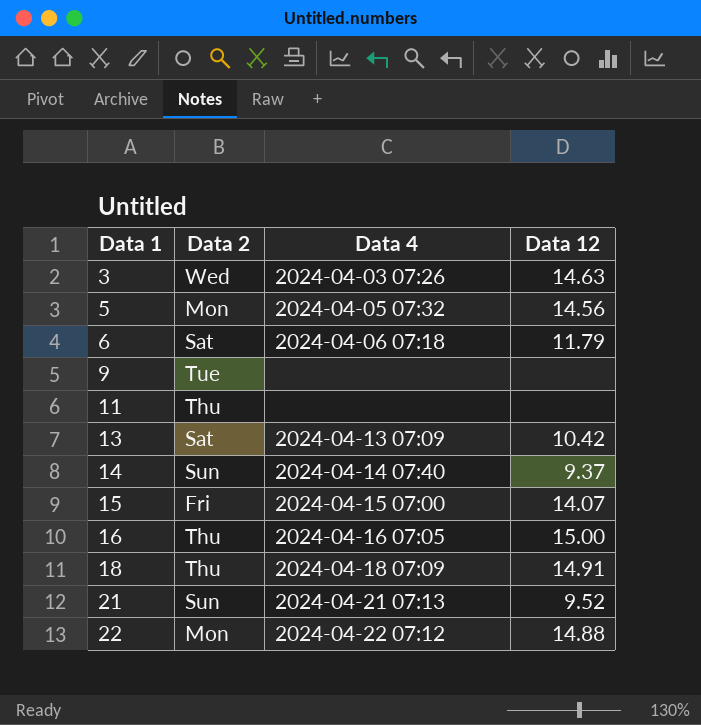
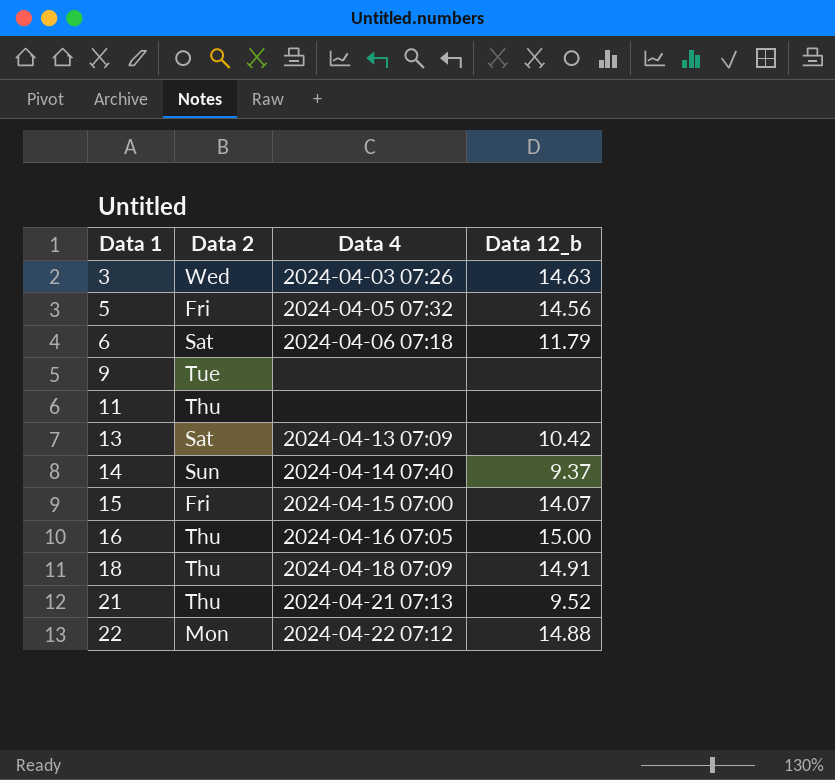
column name: Data 12 -> Data 12_b
5 | Data 2: Mon -> Fri
21 | Data 2: Sun -> Thu

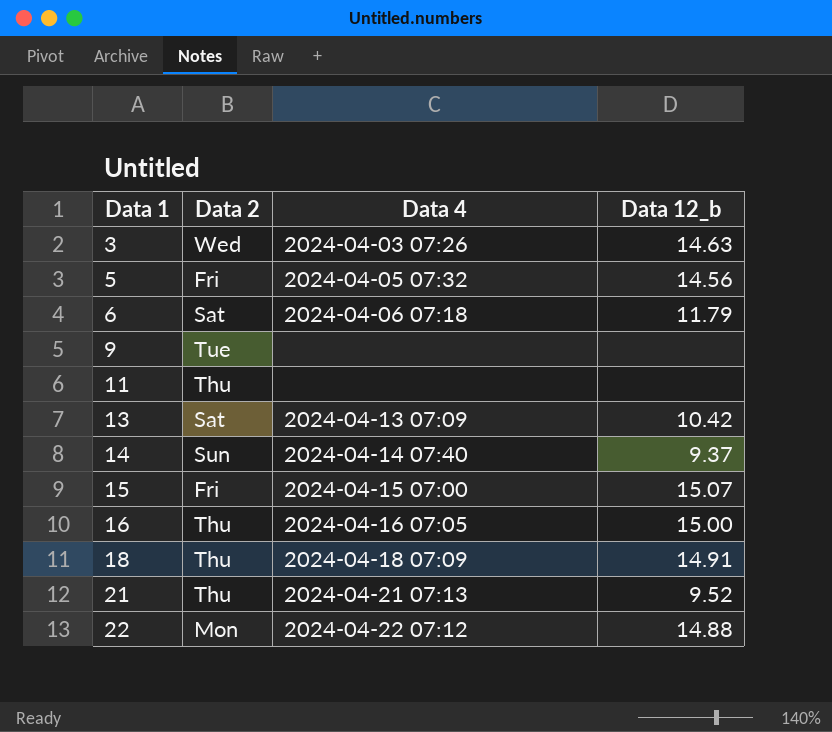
15 | Data 12_b: 14.07 -> 15.07

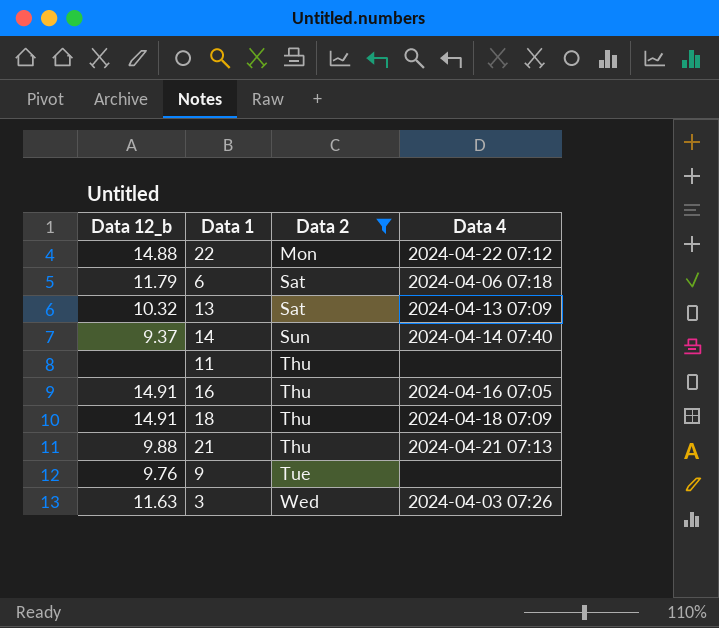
filter: none -> Data 2 != Fri
row order: Data 1 ascending -> Data 2 ascending
column Data 12_b | position: 4 -> 1
13 | Data 12_b: 10.42 -> 10.32
16 | Data 12_b: 15.00 -> 14.91
21 | Data 12_b: 9.52 -> 9.88
9 | Data 12_b: none -> 9.76
3 | Data 12_b: 14.63 -> 11.63

